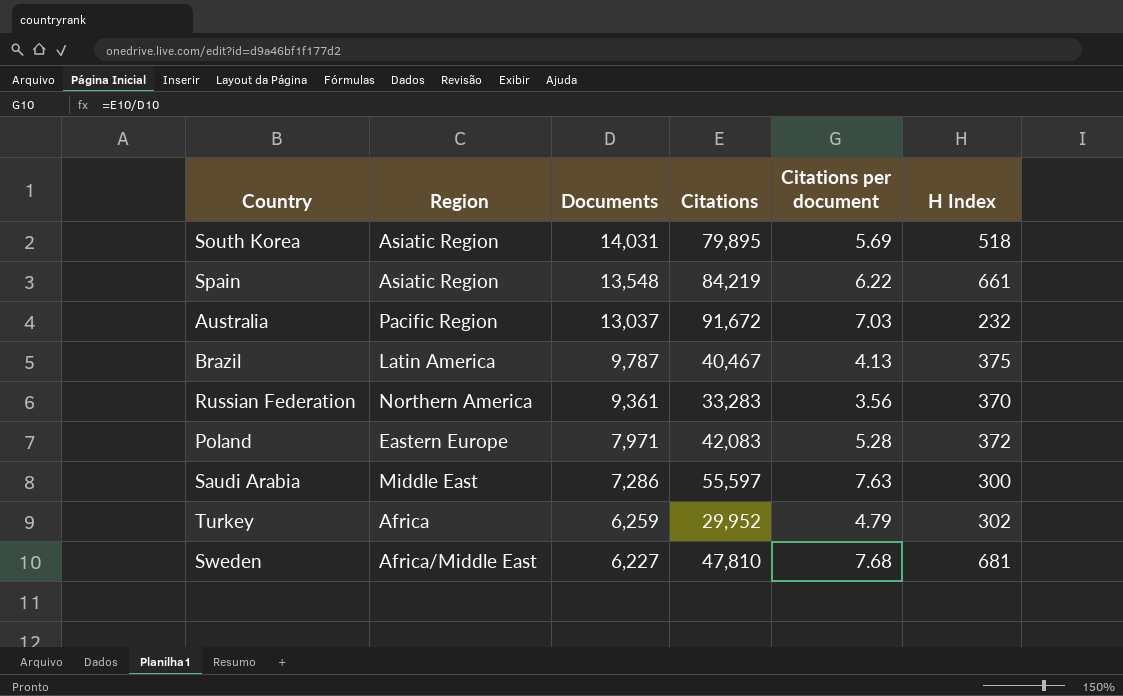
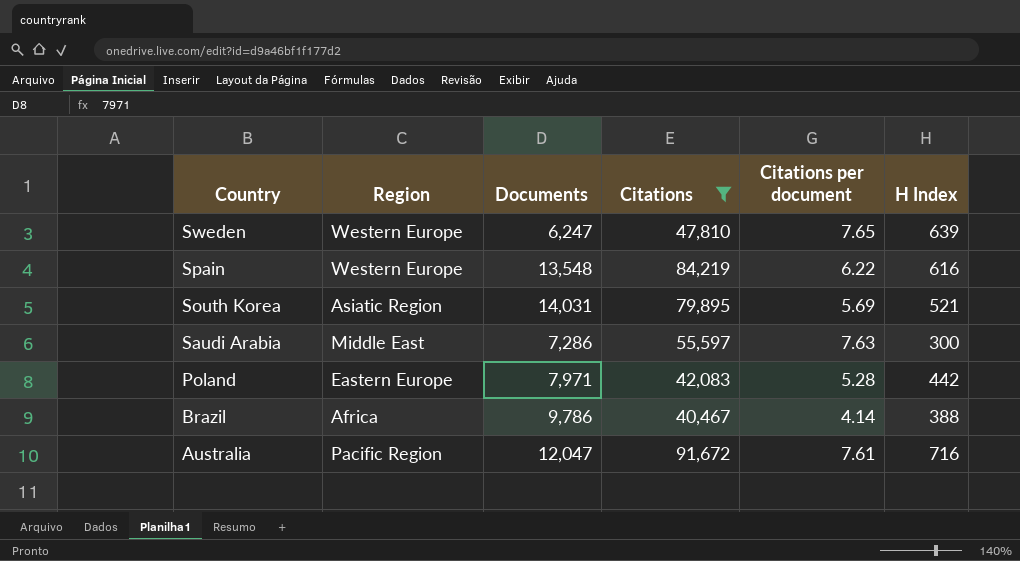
filter: none -> Citations >= 40,467
row order: Documents descending -> Country descending
Sweden | Region: Africa/Middle East -> Western Europe
Sweden | Documents: 6,227 -> 6,247
Sweden | Citations per document: 7.68 -> 7.65
Sweden | H Index: 681 -> 639
Spain | Region: Asiatic Region -> Western Europe
Spain | H Index: 661 -> 616
South Korea | H Index: 518 -> 521
Poland | H Index: 372 -> 442
Brazil | Region: Latin America -> Africa
Brazil | Documents: 9,787 -> 9,786
Brazil | Citations per document: 4.13 -> 4.14
Brazil | H Index: 375 -> 388
Australia | Documents: 13,037 -> 12,047
Australia | Citations per document: 7.03 -> 7.61
Australia | H Index: 232 -> 716

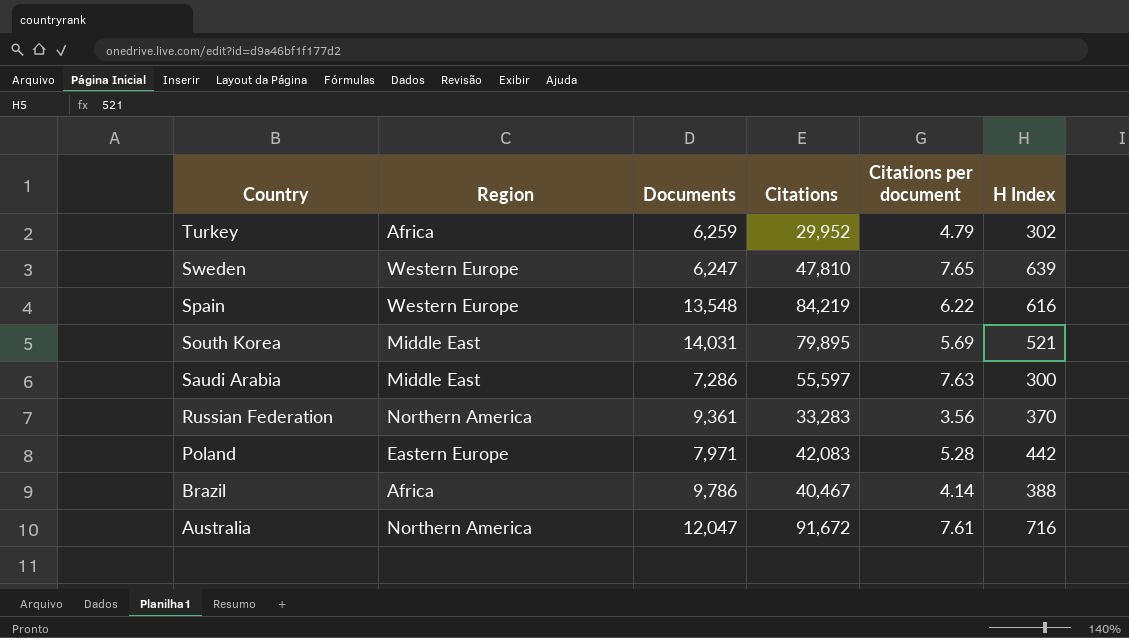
filter: Citations >= 40,467 -> none
South Korea | Region: Asiatic Region -> Middle East
Australia | Region: Pacific Region -> Northern America

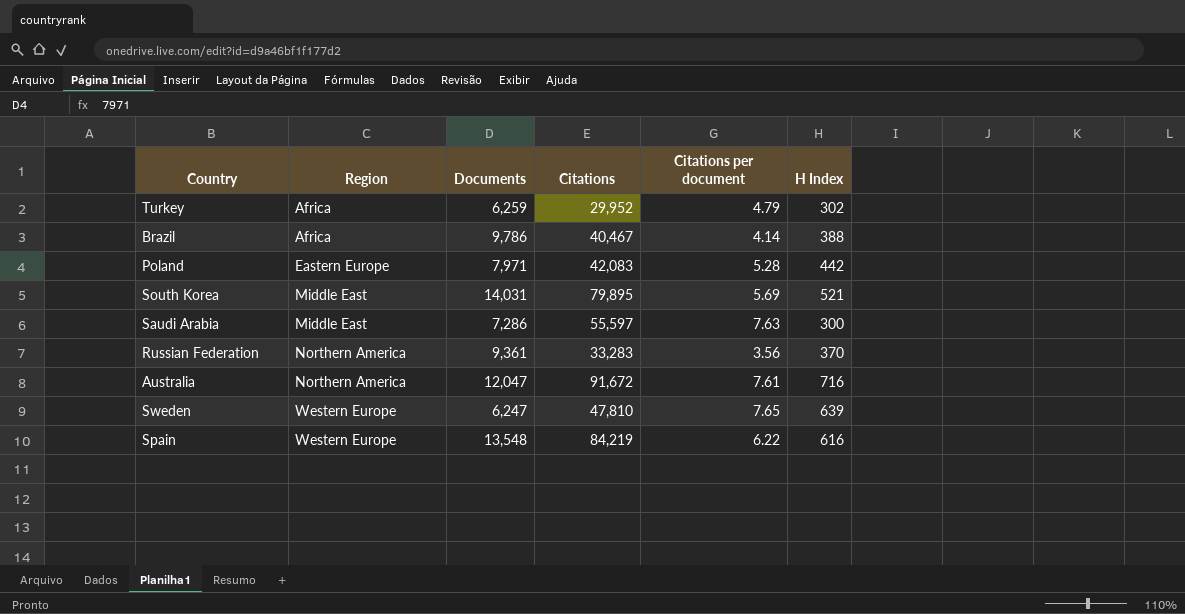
row order: Country descending -> Region ascending

